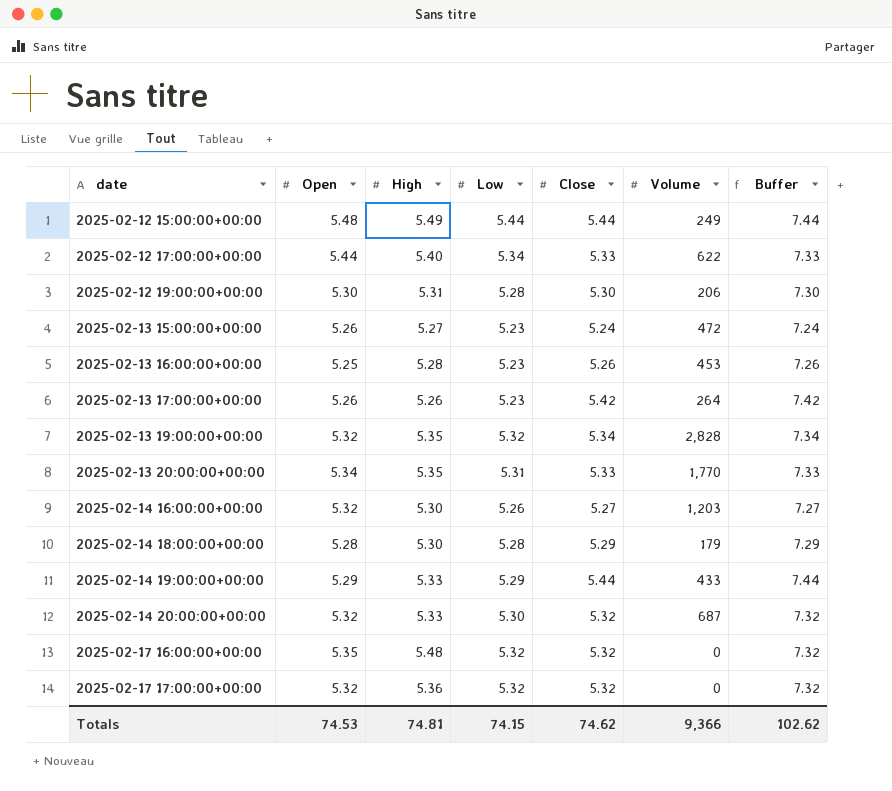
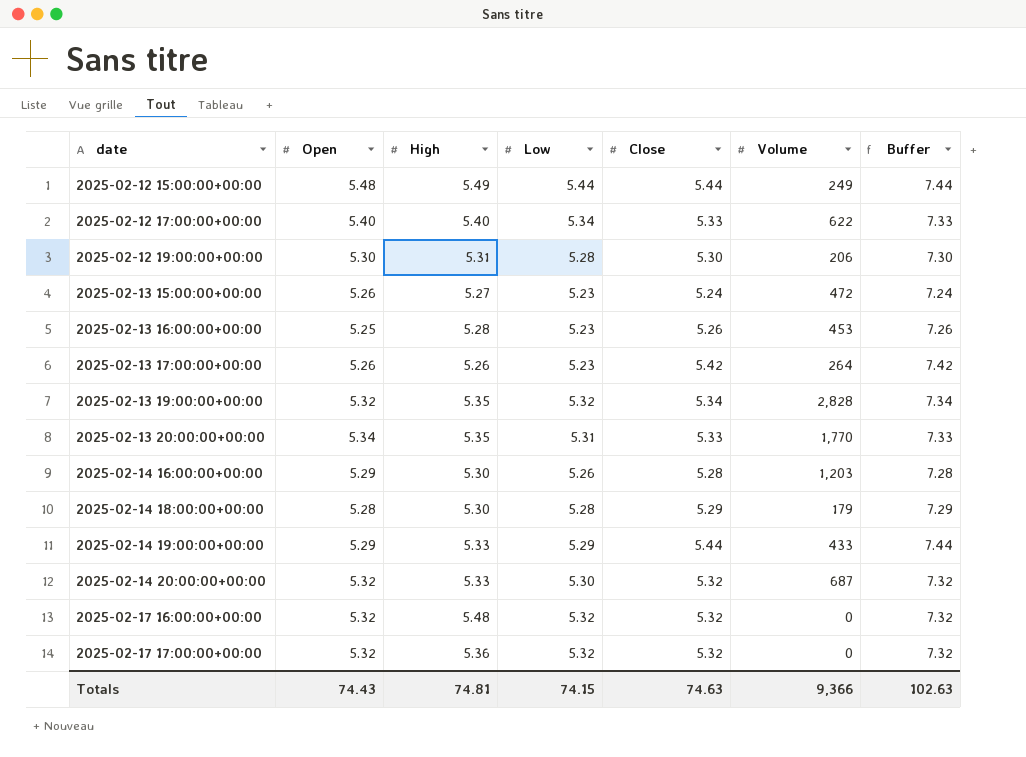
2025-02-12 17:00:00+00:00 | Open: 5.44 -> 5.40
2025-02-14 16:00:00+00:00 | Open: 5.32 -> 5.29
2025-02-14 16:00:00+00:00 | Close: 5.27 -> 5.28
2025-02-14 16:00:00+00:00 | Buffer: 7.27 -> 7.28
2025-02-17 16:00:00+00:00 | Open: 5.35 -> 5.32
Totals | Open: 74.53 -> 74.43
Totals | Close: 74.62 -> 74.63
Totals | Buffer: 102.62 -> 102.63

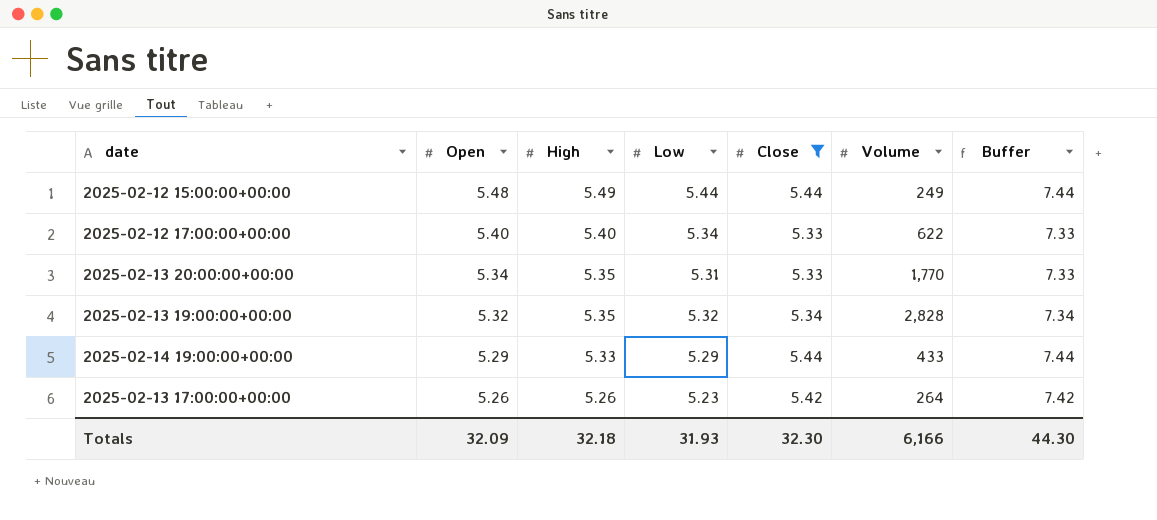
filter: none -> Close >= 5.33
row order: date ascending -> Open descending
Totals | Open: 74.43 -> 32.09
Totals | High: 74.81 -> 32.18
Totals | Low: 74.15 -> 31.93
Totals | Close: 74.63 -> 32.30
Totals | Volume: 9,366 -> 6,166
Totals | Buffer: 102.63 -> 44.30

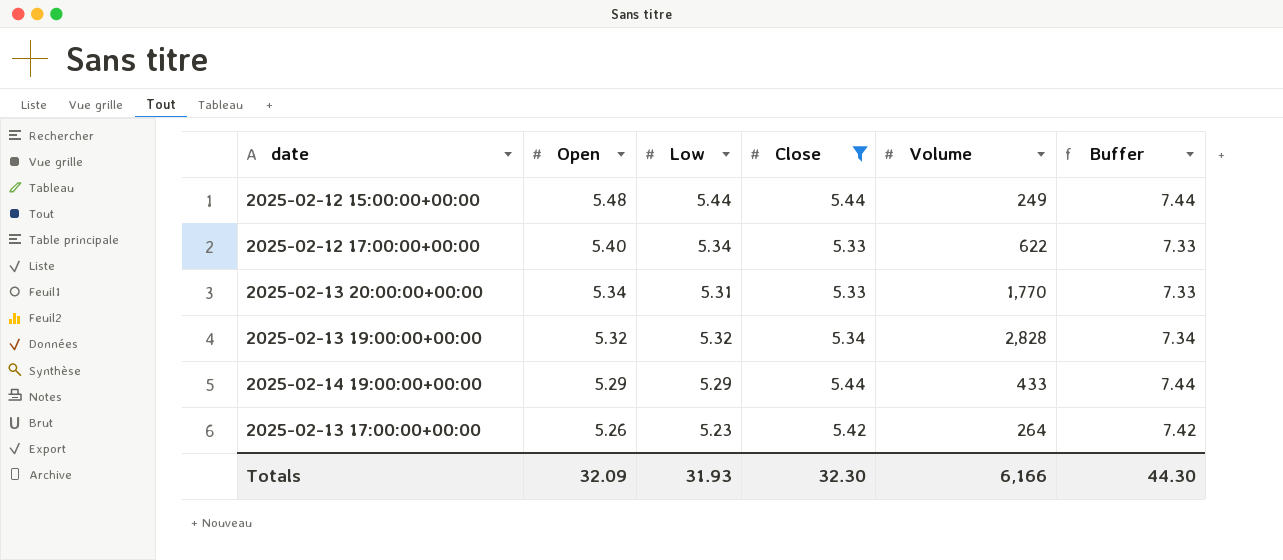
column High | position: 3 -> none

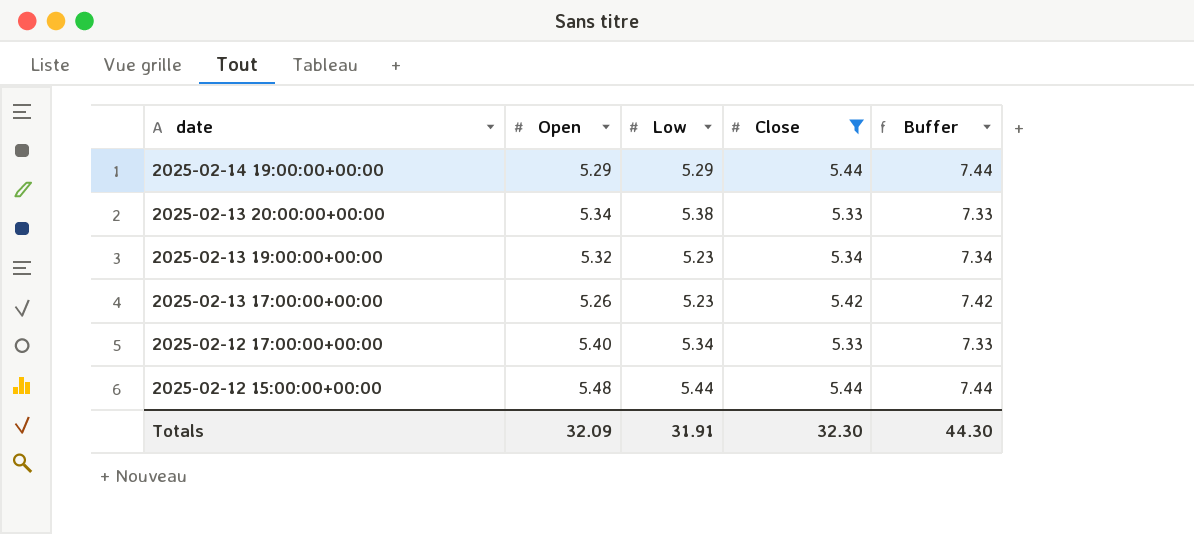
row order: Open descending -> date descending
column Volume | position: 5 -> none
2025-02-13 20:00:00+00:00 | Low: 5.31 -> 5.38
2025-02-13 19:00:00+00:00 | Low: 5.32 -> 5.23
Totals | Low: 31.93 -> 31.91

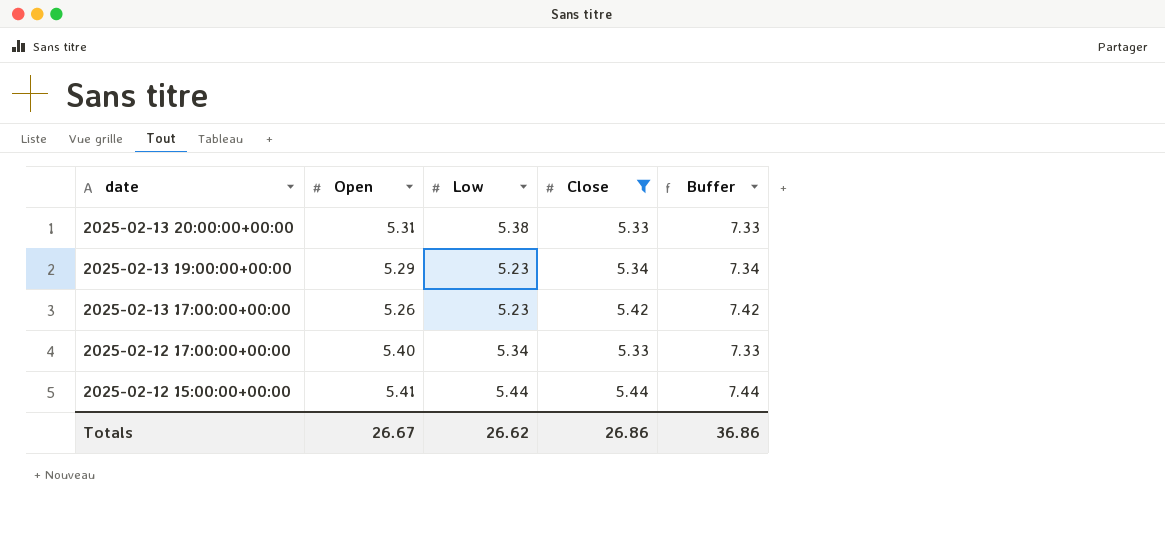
row 2025-02-14 19:00:00+00:00: 5.29 | 5.29 | 5.44 | 7.44 -> none
2025-02-13 20:00:00+00:00 | Open: 5.34 -> 5.31
2025-02-13 19:00:00+00:00 | Open: 5.32 -> 5.29
2025-02-12 15:00:00+00:00 | Open: 5.48 -> 5.41
Totals | Open: 32.09 -> 26.67
Totals | Low: 31.91 -> 26.62
Totals | Close: 32.30 -> 26.86
Totals | Buffer: 44.30 -> 36.86

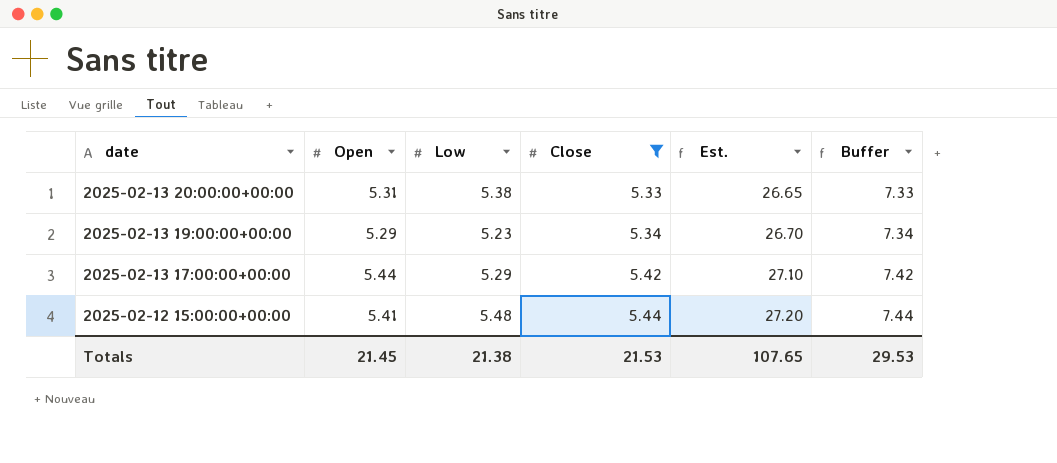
column Est. | formula: none -> [Close] * 5
row 2025-02-12 17:00:00+00:00: 5.40 | 5.34 | 5.33 | 7.33 -> none
2025-02-13 17:00:00+00:00 | Open: 5.26 -> 5.44
2025-02-13 17:00:00+00:00 | Low: 5.23 -> 5.29
2025-02-12 15:00:00+00:00 | Low: 5.44 -> 5.48
Totals | Open: 26.67 -> 21.45
Totals | Low: 26.62 -> 21.38
Totals | Close: 26.86 -> 21.53
Totals | Buffer: 36.86 -> 29.53

